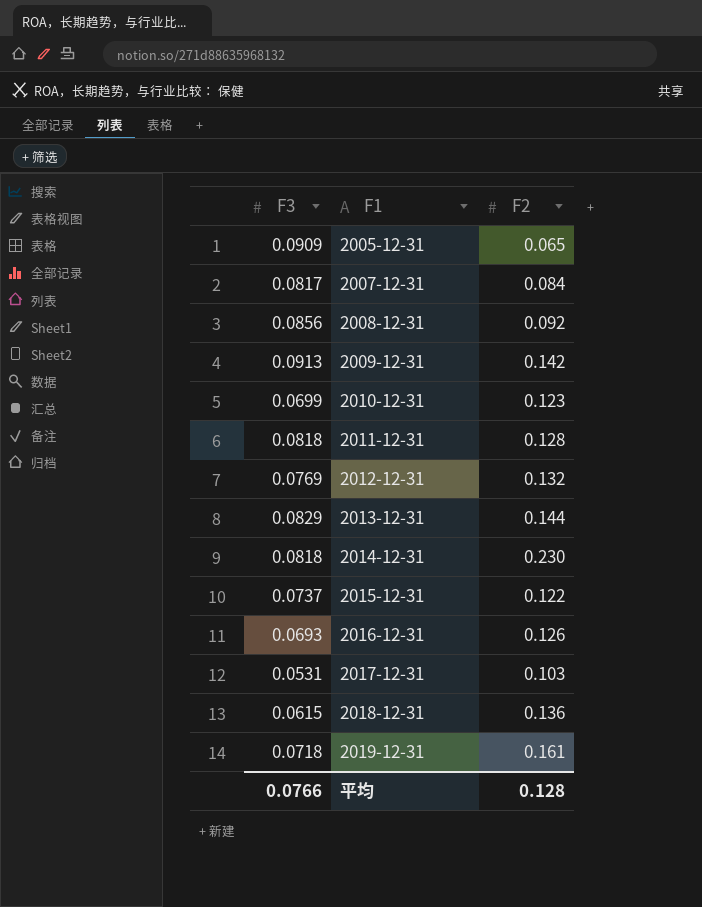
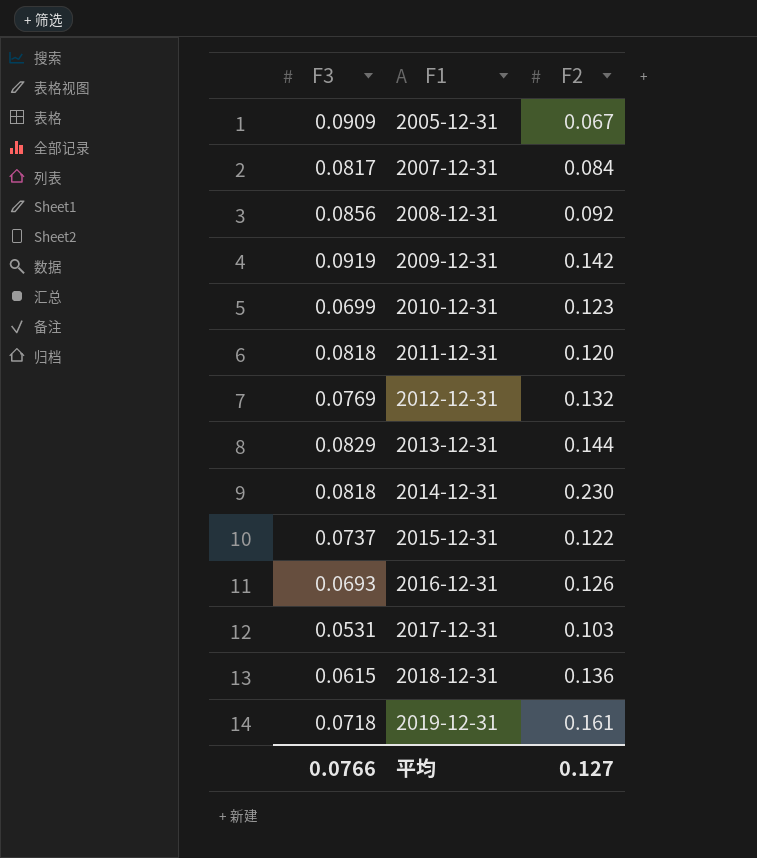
2005-12-31 | F2: 0.065 -> 0.067
2009-12-31 | F3: 0.0913 -> 0.0919
2011-12-31 | F2: 0.128 -> 0.120
平均 | F2: 0.128 -> 0.127

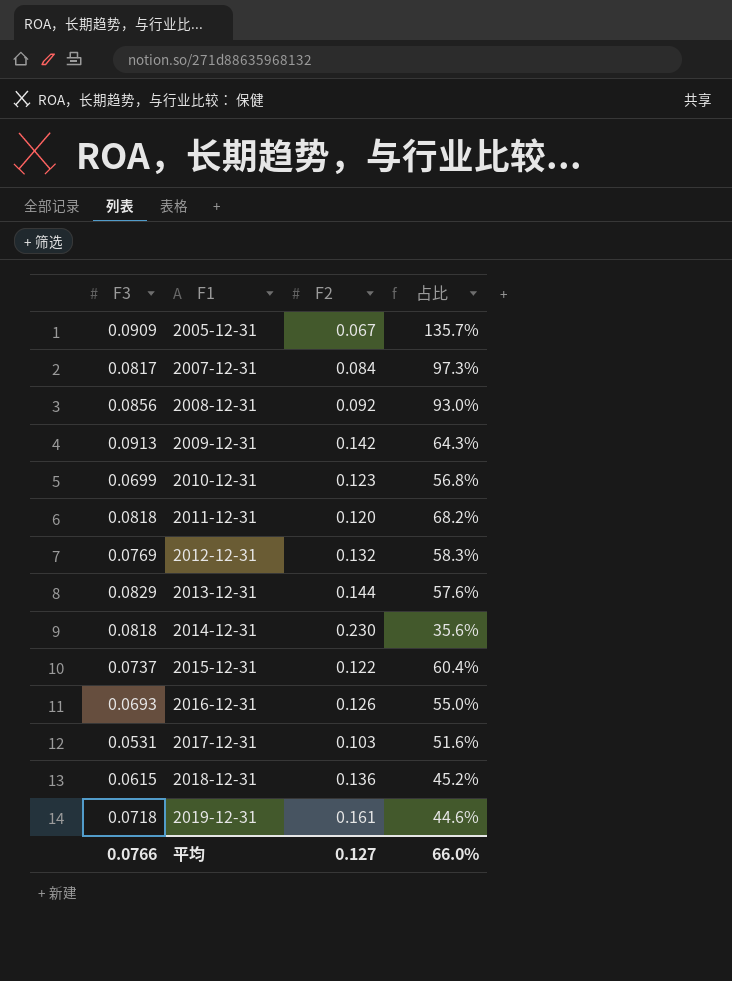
column 占比 | formula: none -> [F3] / [F2]
2009-12-31 | F3: 0.0919 -> 0.0913

